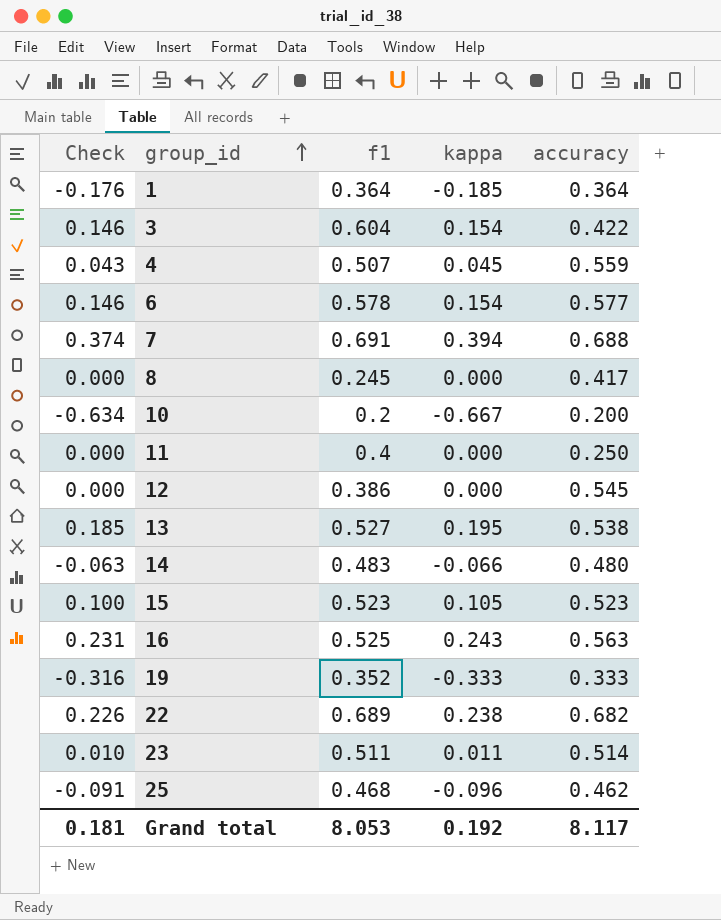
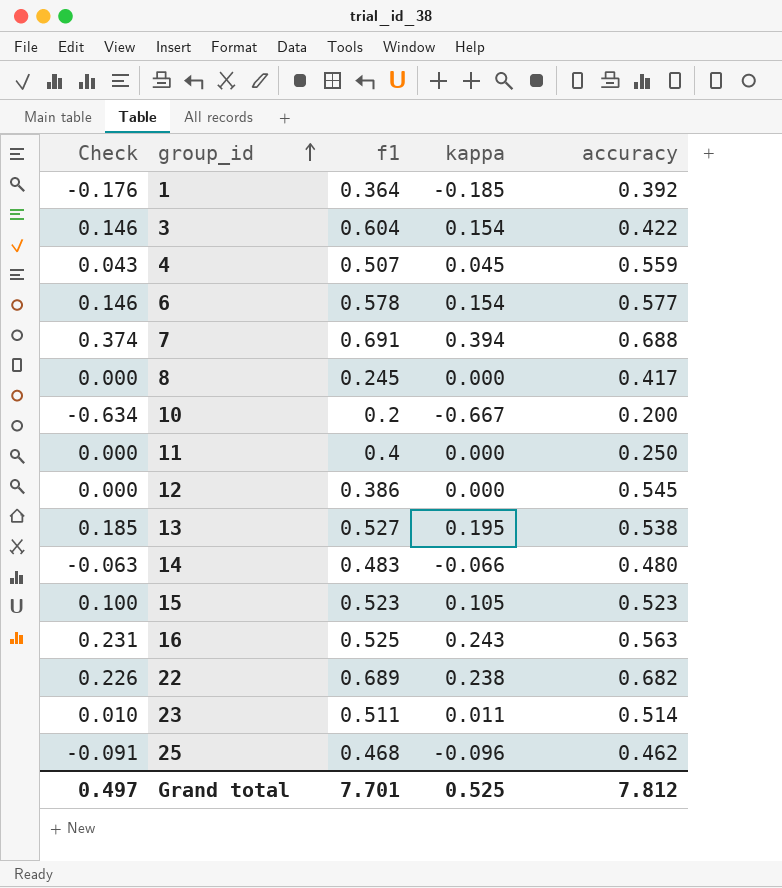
row 19: -0.316 | 0.352 | -0.333 | 0.333 -> none
1 | accuracy: 0.364 -> 0.392
Grand total | Check: 0.181 -> 0.497
Grand total | f1: 8.053 -> 7.701
Grand total | kappa: 0.192 -> 0.525
Grand total | accuracy: 8.117 -> 7.812

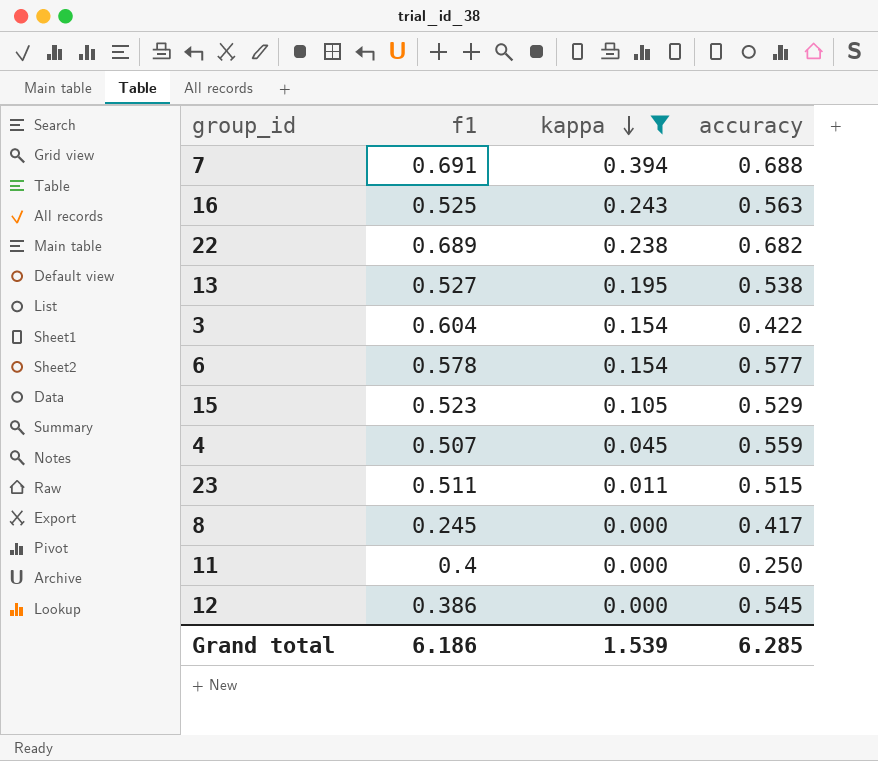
filter: none -> kappa >= 0.000
row order: group_id ascending -> kappa descending
column Check | formula: [kappa] * 0.95 -> none
15 | accuracy: 0.523 -> 0.529
23 | accuracy: 0.514 -> 0.515
Grand total | f1: 7.701 -> 6.186
Grand total | kappa: 0.525 -> 1.539
Grand total | accuracy: 7.812 -> 6.285

